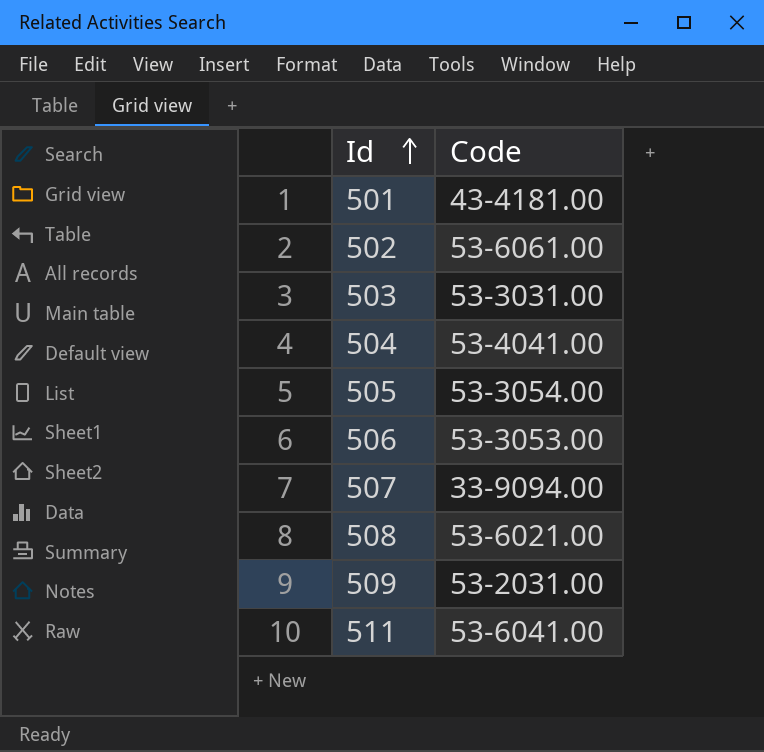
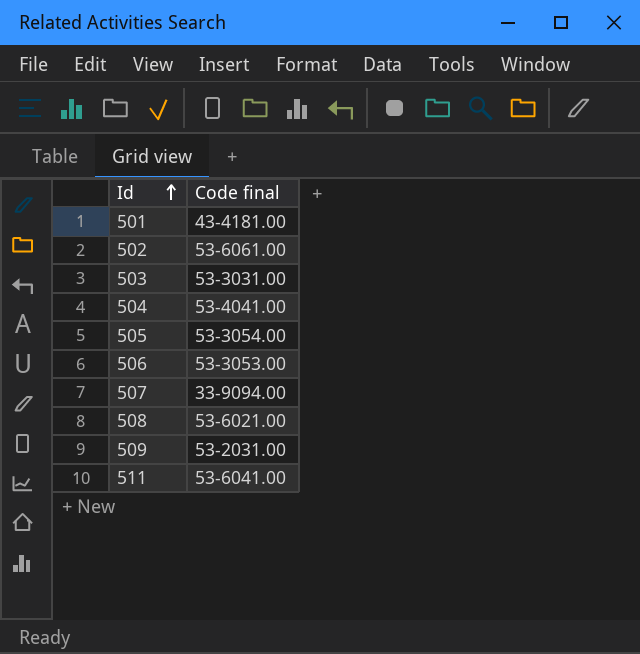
column name: Code -> Code final

